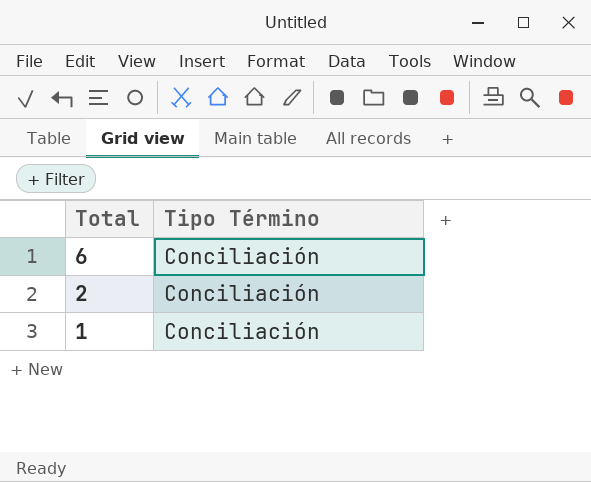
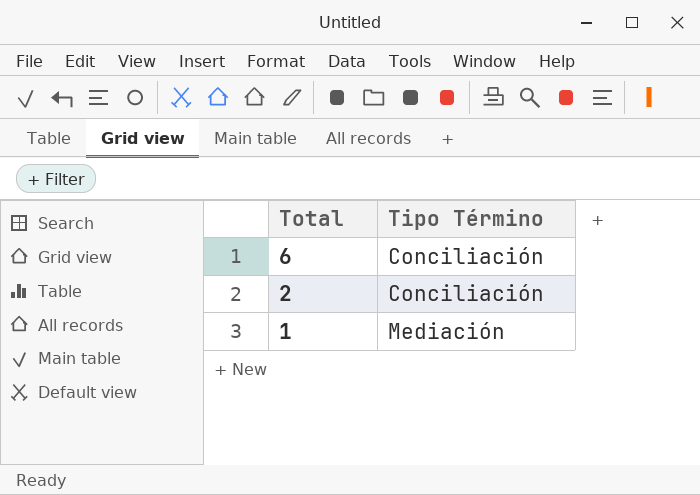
1 | Tipo Término: Conciliación -> Mediación

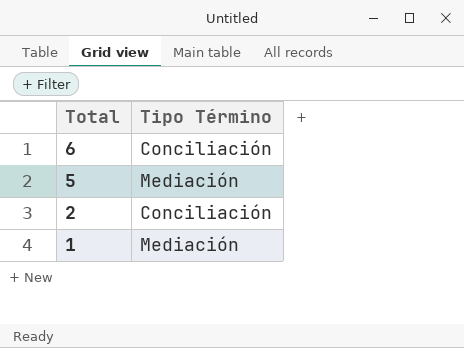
row 5: none -> Mediación

